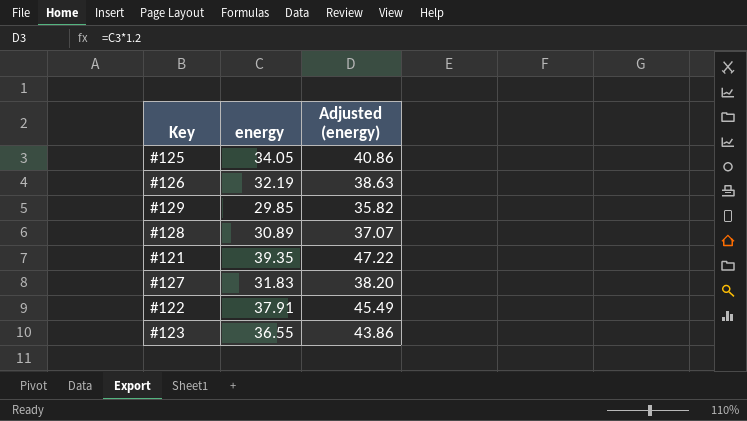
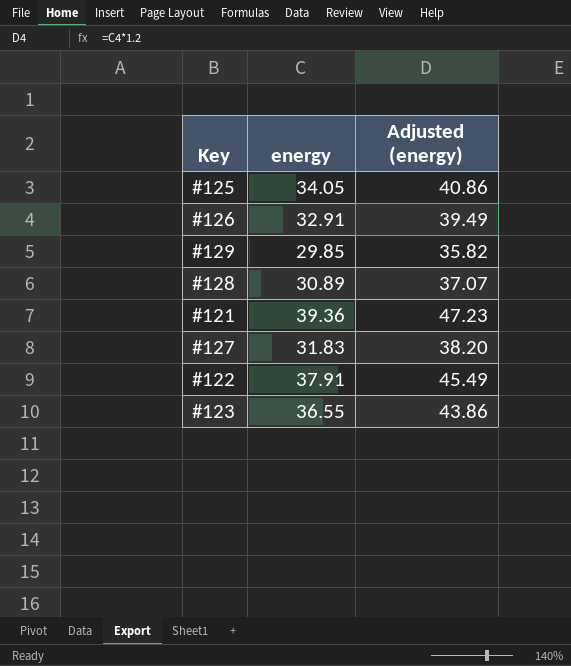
#126 | energy: 32.19 -> 32.91
#126 | Adjusted (energy): 38.63 -> 39.49
#121 | energy: 39.35 -> 39.36
#121 | Adjusted (energy): 47.22 -> 47.23

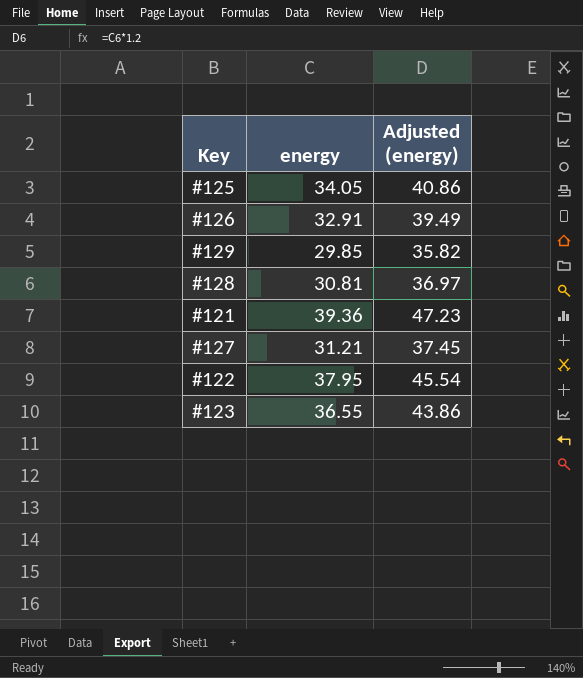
#128 | energy: 30.89 -> 30.81
#128 | Adjusted (energy): 37.07 -> 36.97
#127 | energy: 31.83 -> 31.21
#127 | Adjusted (energy): 38.20 -> 37.45
#122 | energy: 37.91 -> 37.95
#122 | Adjusted (energy): 45.49 -> 45.54

